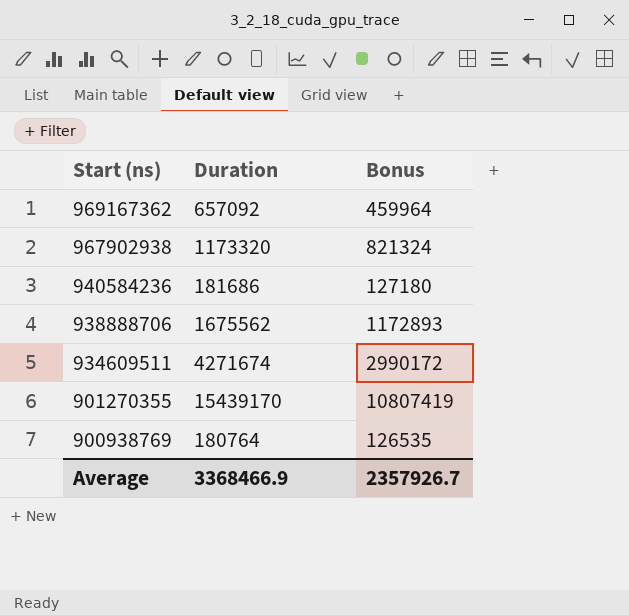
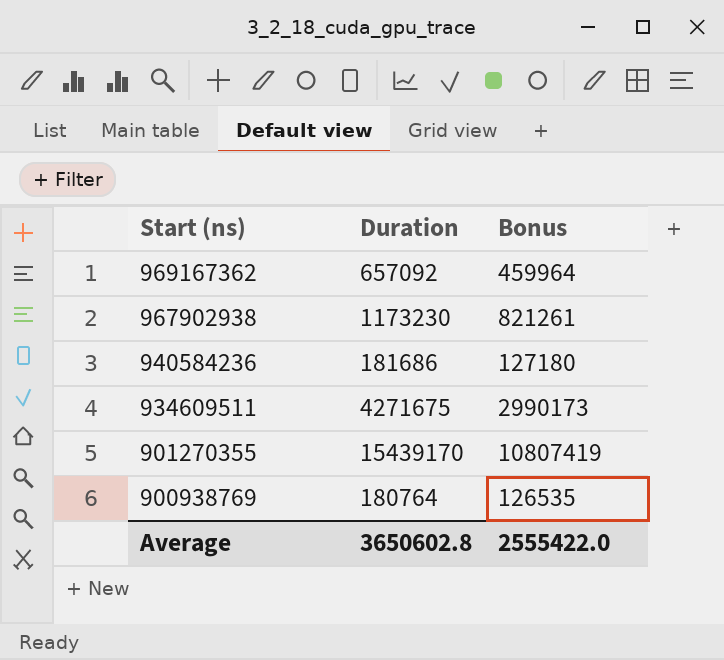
row 938888706: 1675562 | 1172893 -> none
967902938 | Duration: 1173320 -> 1173230
967902938 | Bonus: 821324 -> 821261
934609511 | Duration: 4271674 -> 4271675
934609511 | Bonus: 2990172 -> 2990173
Average | Duration: 3368466.9 -> 3650602.8
Average | Bonus: 2357926.7 -> 2555422.0

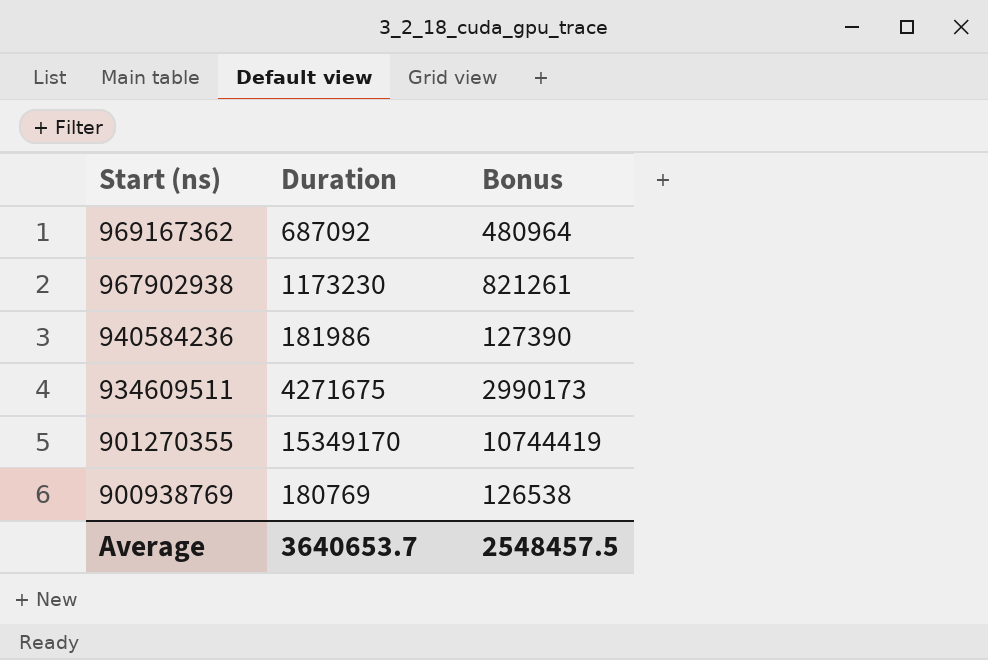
969167362 | Duration: 657092 -> 687092
969167362 | Bonus: 459964 -> 480964
940584236 | Duration: 181686 -> 181986
940584236 | Bonus: 127180 -> 127390
901270355 | Duration: 15439170 -> 15349170
901270355 | Bonus: 10807419 -> 10744419
900938769 | Duration: 180764 -> 180769
900938769 | Bonus: 126535 -> 126538
Average | Duration: 3650602.8 -> 3640653.7
Average | Bonus: 2555422.0 -> 2548457.5

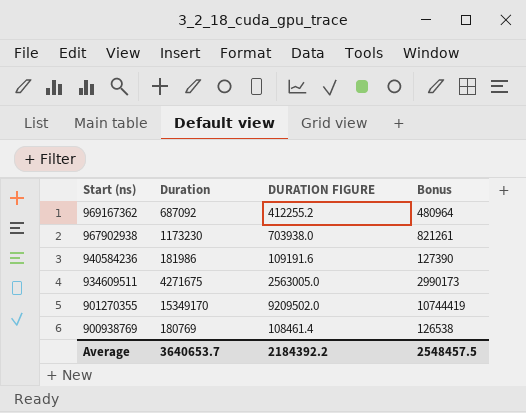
column DURATION FIGURE | formula: none -> [Duration] * 0.6

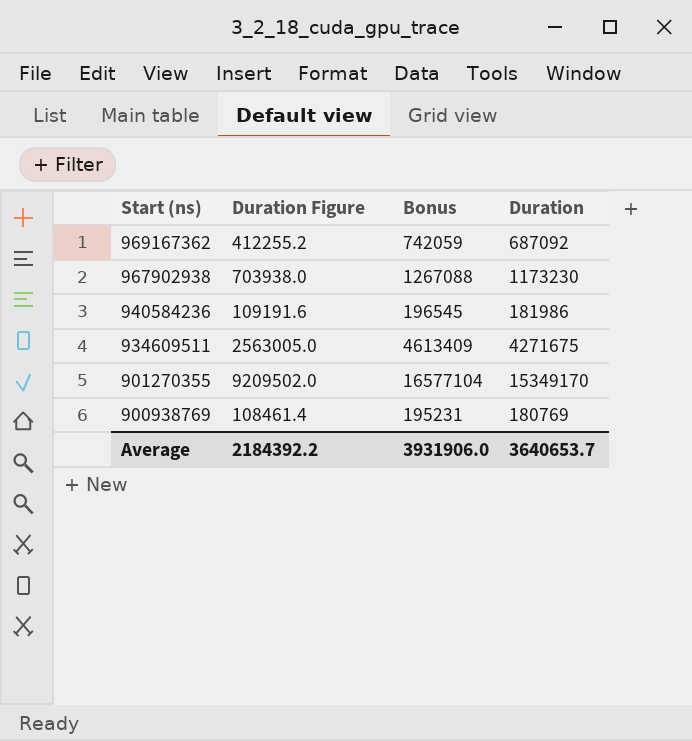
column name: DURATION FIGURE -> Duration Figure
column Bonus | formula: [Duration] * 0.7 -> [Duration] * 1.08
column Duration | position: 2 -> 4
Average | Bonus: 2548457.5 -> 3931906.0

